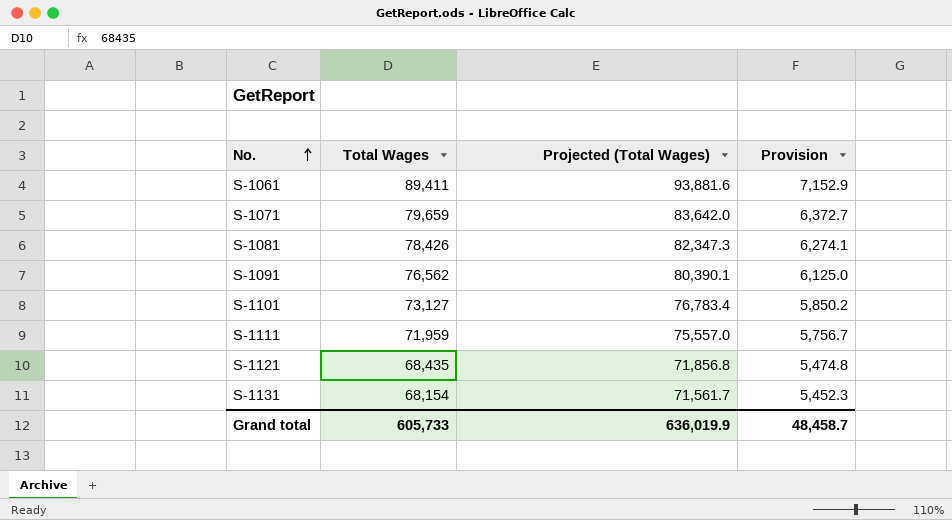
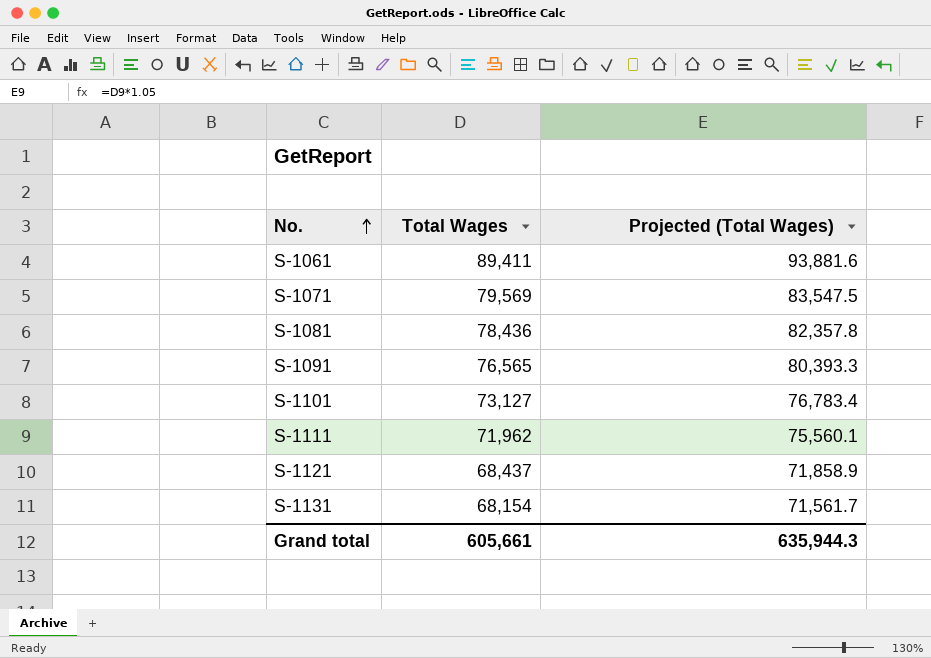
column Provision | formula: [Total Wages] * 0.08 -> none
S-1071 | Total Wages: 79,659 -> 79,569
S-1071 | Projected (Total Wages): 83,642.0 -> 83,547.5
S-1081 | Total Wages: 78,426 -> 78,436
S-1081 | Projected (Total Wages): 82,347.3 -> 82,357.8
S-1091 | Total Wages: 76,562 -> 76,565
S-1091 | Projected (Total Wages): 80,390.1 -> 80,393.3
S-1111 | Total Wages: 71,959 -> 71,962
S-1111 | Projected (Total Wages): 75,557.0 -> 75,560.1
S-1121 | Total Wages: 68,435 -> 68,437
S-1121 | Projected (Total Wages): 71,856.8 -> 71,858.9
Grand total | Total Wages: 605,733 -> 605,661
Grand total | Projected (Total Wages): 636,019.9 -> 635,944.3

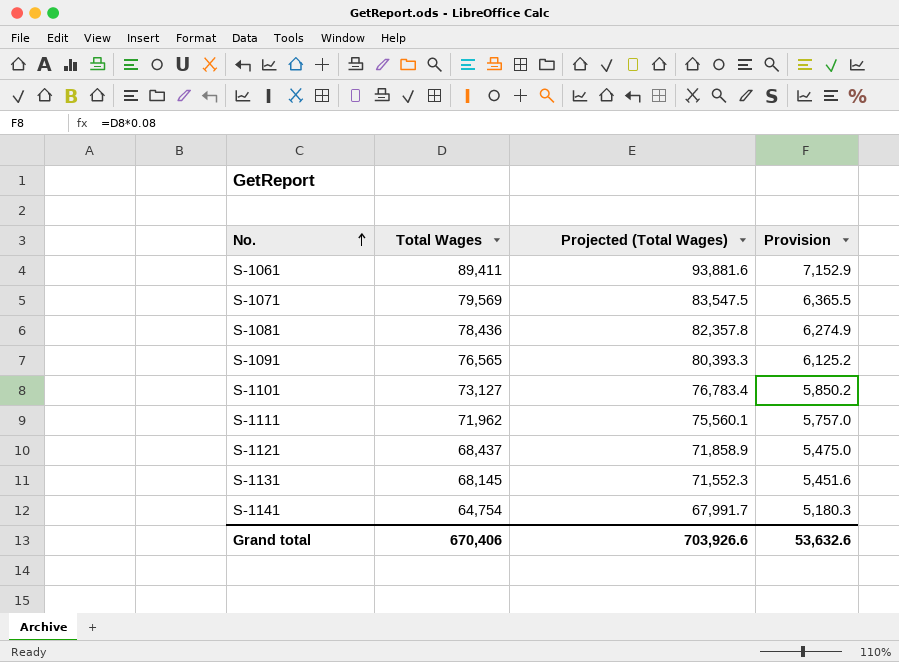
column Provision | formula: none -> [Total Wages] * 0.08
S-1131 | Total Wages: 68,154 -> 68,145
S-1131 | Projected (Total Wages): 71,561.7 -> 71,552.3
row S-1141: none -> 64,754 | 67,991.7 | 5,180.3
Grand total | Total Wages: 605,661 -> 670,406
Grand total | Projected (Total Wages): 635,944.3 -> 703,926.6

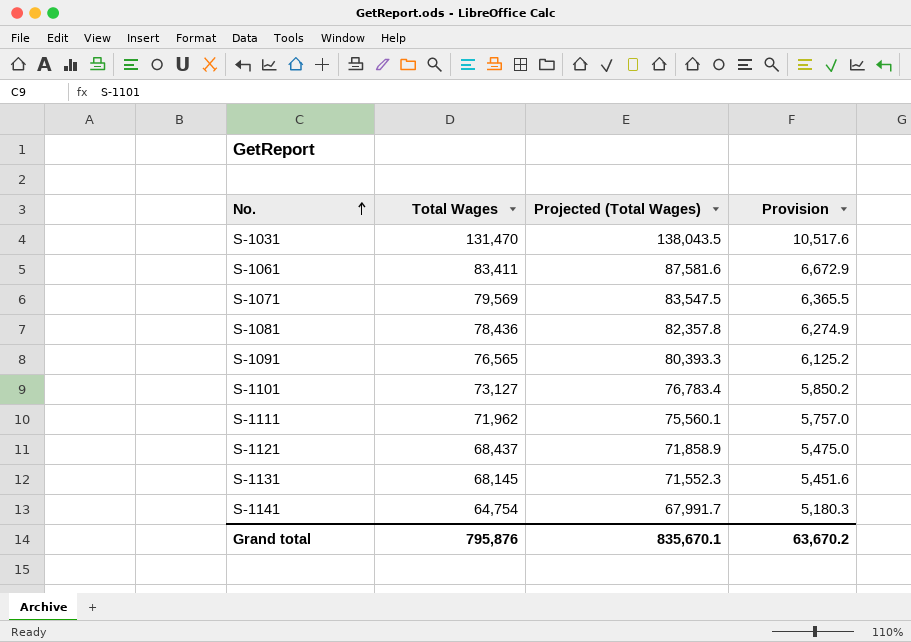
row S-1031: none -> 131,470 | 138,043.5 | 10,517.6
S-1061 | Total Wages: 89,411 -> 83,411
S-1061 | Projected (Total Wages): 93,881.6 -> 87,581.6
S-1061 | Provision: 7,152.9 -> 6,672.9
Grand total | Total Wages: 670,406 -> 795,876
Grand total | Projected (Total Wages): 703,926.6 -> 835,670.1
Grand total | Provision: 53,632.6 -> 63,670.2

